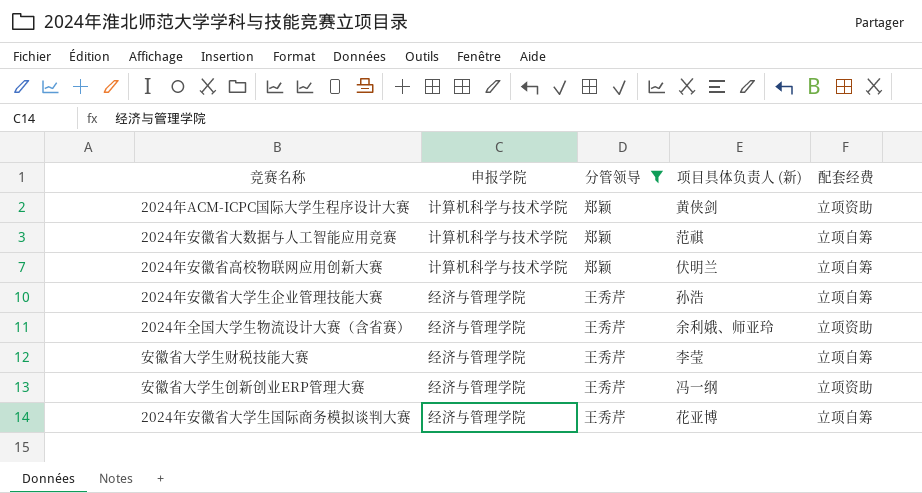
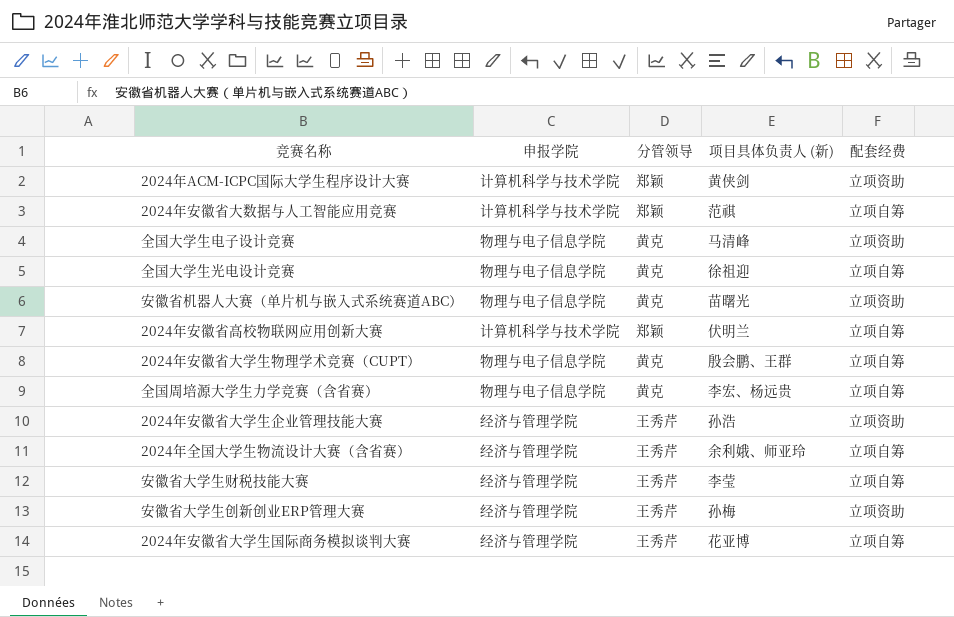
filter: 分管领导 != 黄克 -> none
2024年安徽省大学生企业管理技能大赛 | 配套经费: 立项自筹 -> 立项资助
2024年全国大学生物流设计大赛（含省赛） | 配套经费: 立项资助 -> 立项自筹
安徽省大学生创新创业ERP管理大赛 | 项目具体负责人 (新): 冯一纲 -> 孙梅

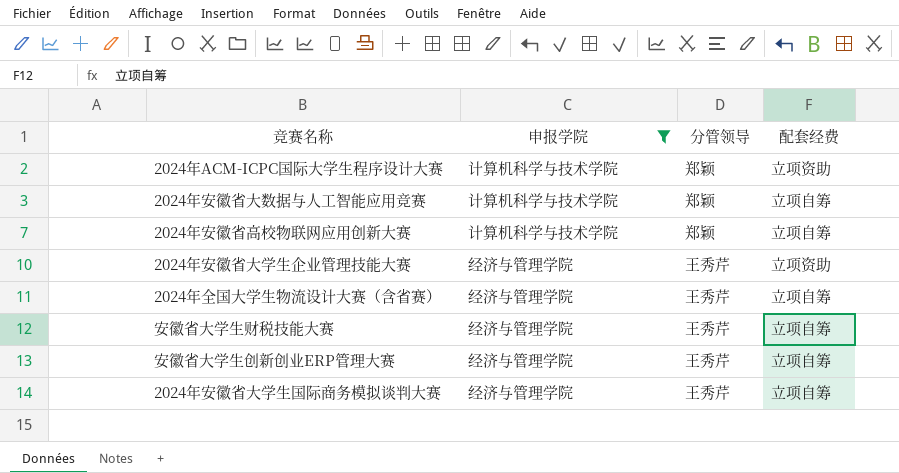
filter: none -> 申报学院 != 物理与电子信息学院
column 项目具体负责人 (新) | position: 4 -> none
安徽省大学生创新创业ERP管理大赛 | 配套经费: 立项资助 -> 立项自筹

